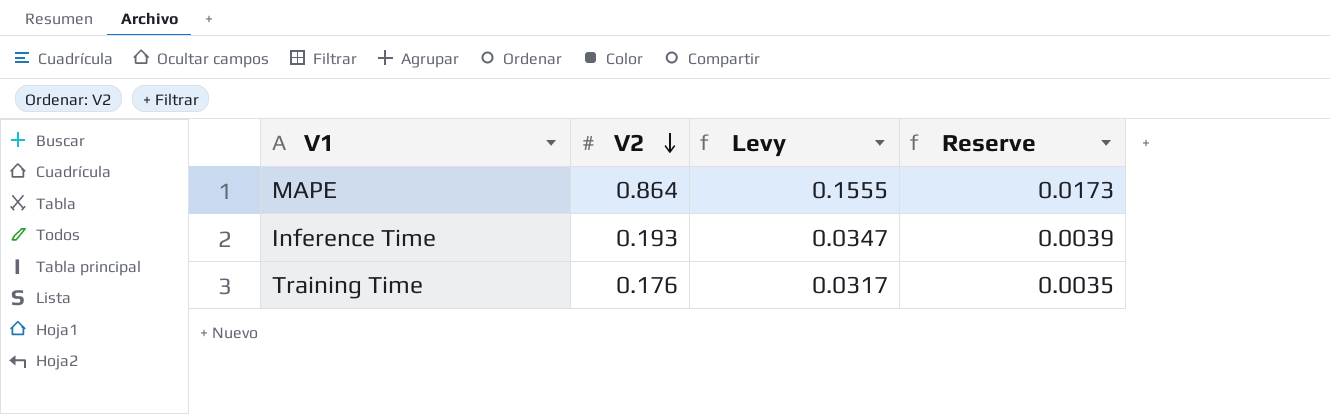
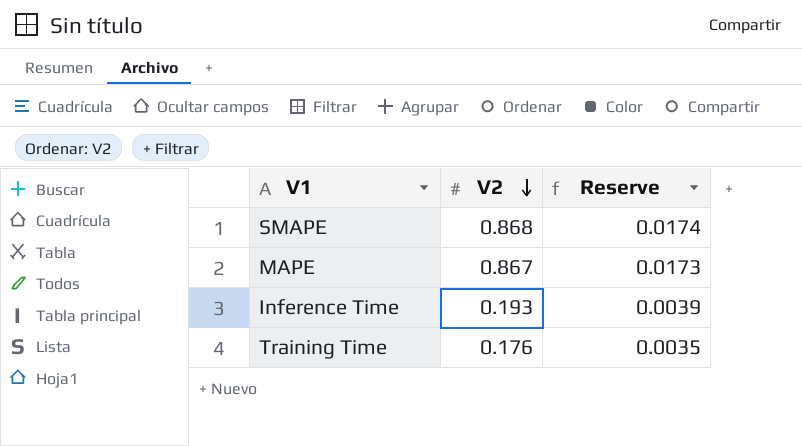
column Levy | formula: [V2] * 0.18 -> none
row SMAPE: none -> 0.868 | 0.0174
MAPE | V2: 0.864 -> 0.867

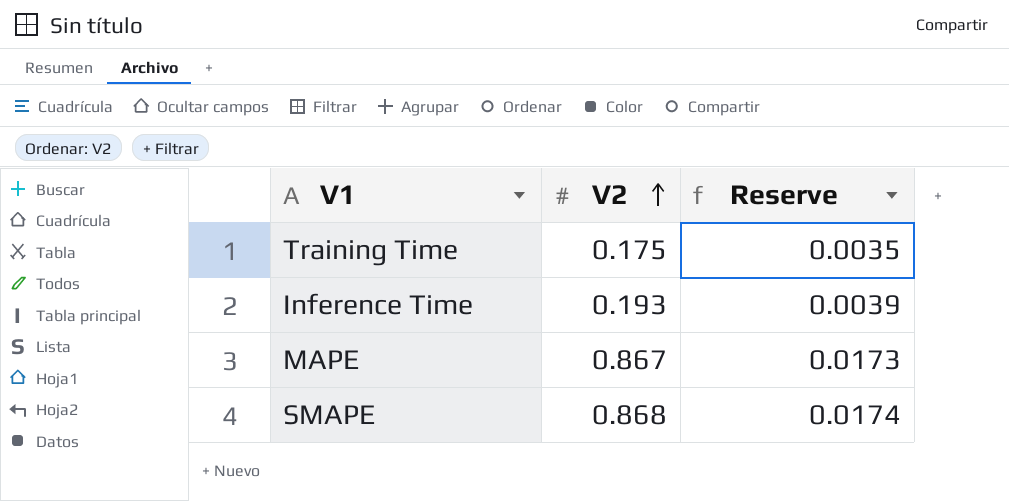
row order: V2 descending -> V2 ascending
Training Time | V2: 0.176 -> 0.175

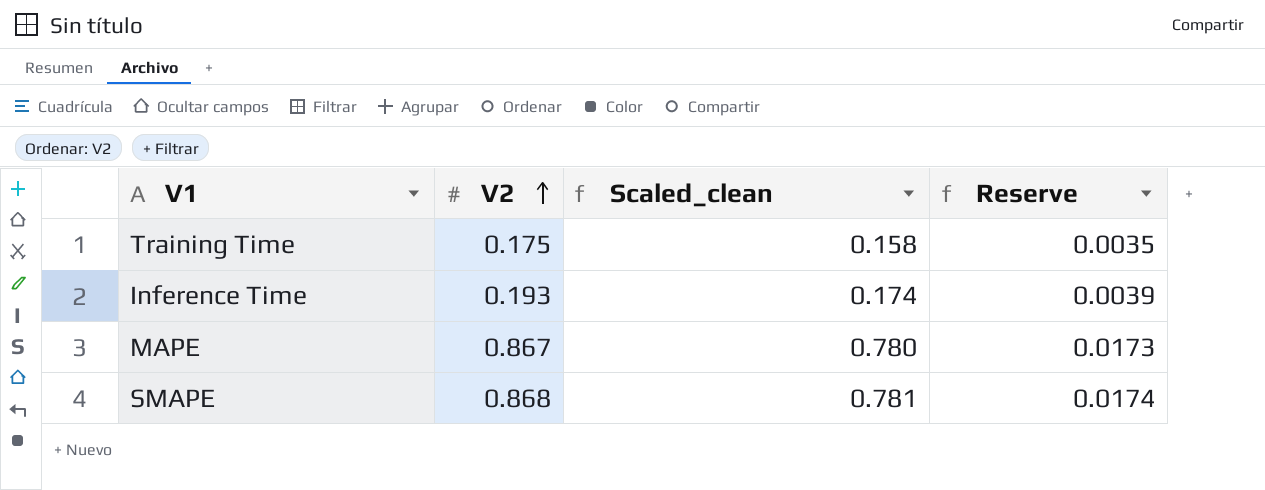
column Scaled_clean | formula: none -> [V2] * 0.9

